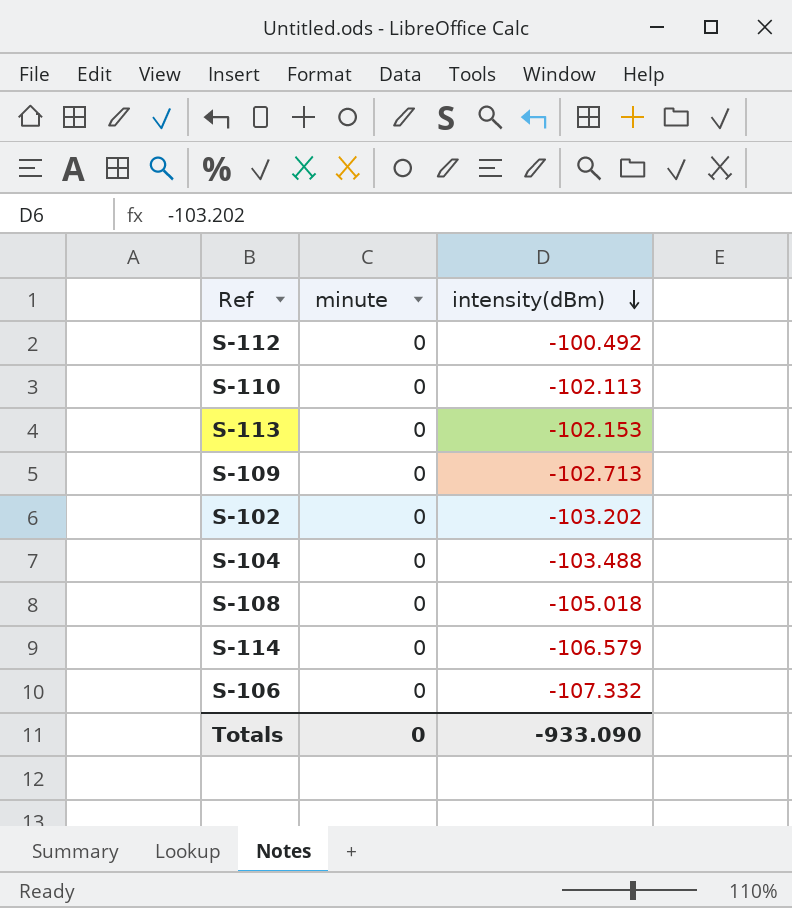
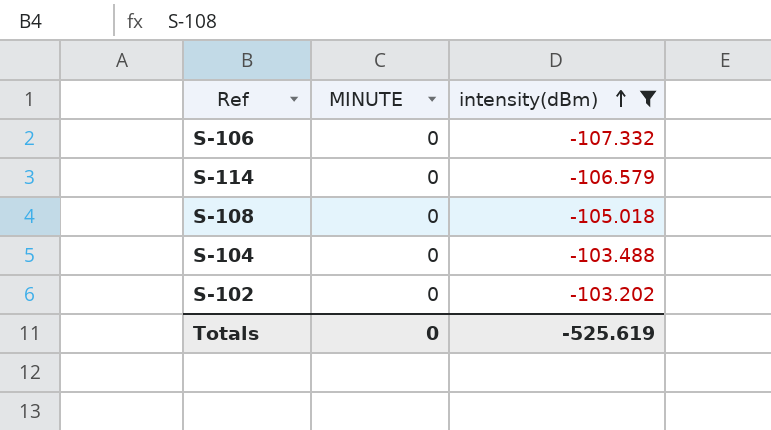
filter: none -> intensity(dBm) <= -103.202
row order: intensity(dBm) descending -> intensity(dBm) ascending
column name: minute -> MINUTE
Totals | intensity(dBm): -933.090 -> -525.619

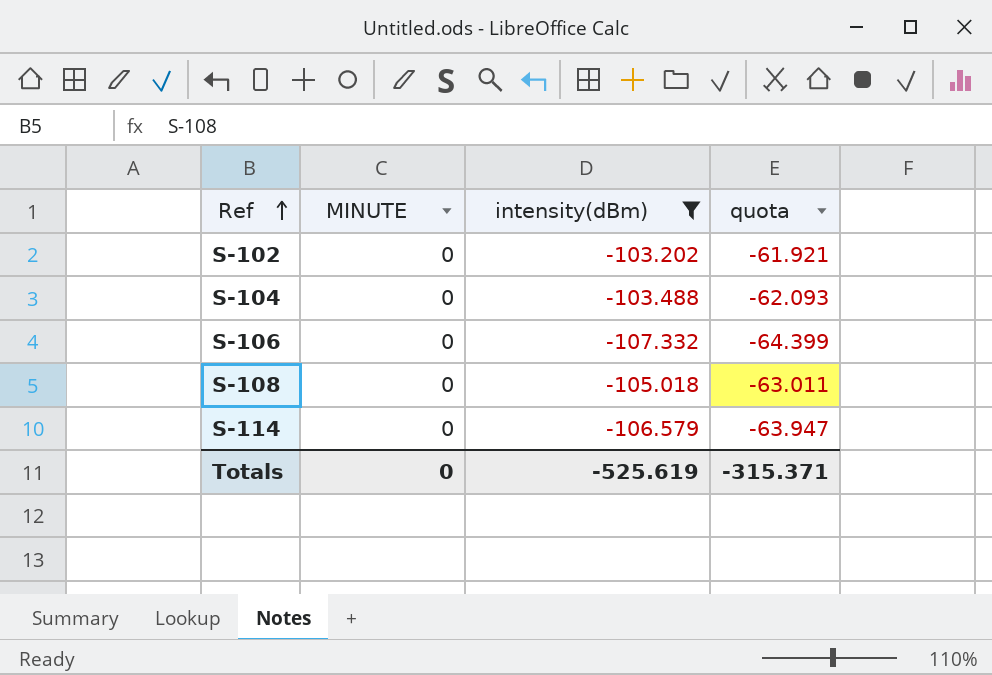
row order: intensity(dBm) ascending -> Ref ascending
column quota | formula: none -> [intensity(dBm)] * 0.6

